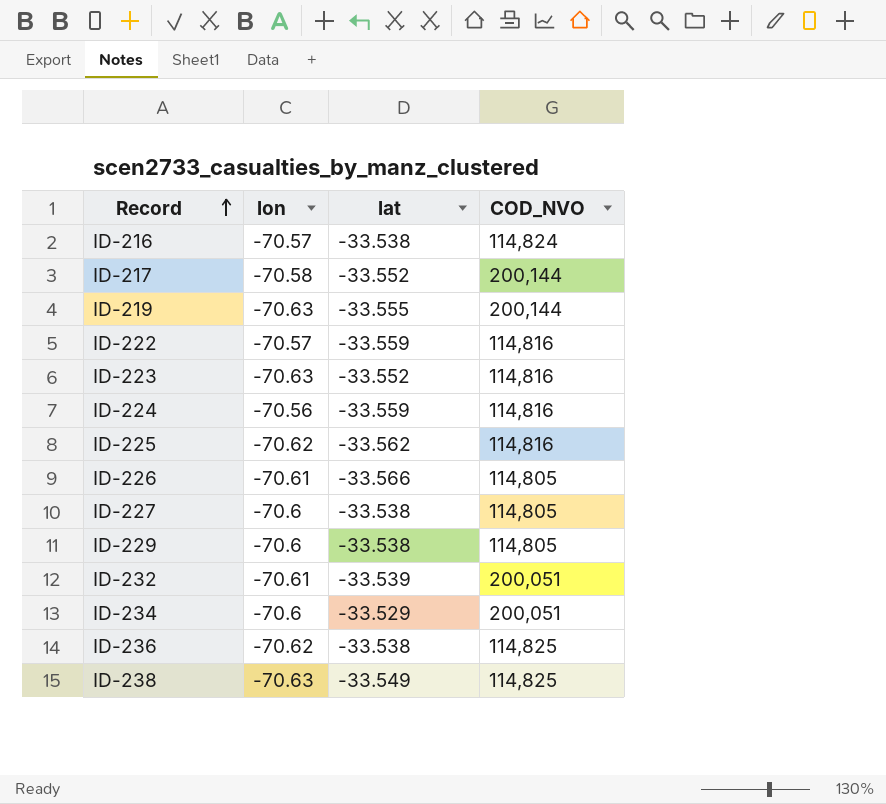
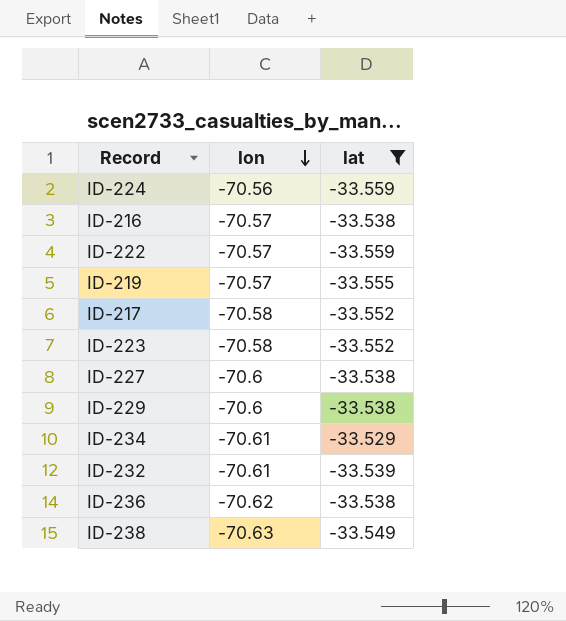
filter: none -> lat >= -33.559
row order: Record ascending -> lon descending
column COD_NVO | position: 4 -> none
ID-219 | lon: -70.63 -> -70.57
ID-223 | lon: -70.63 -> -70.58
ID-234 | lon: -70.6 -> -70.61

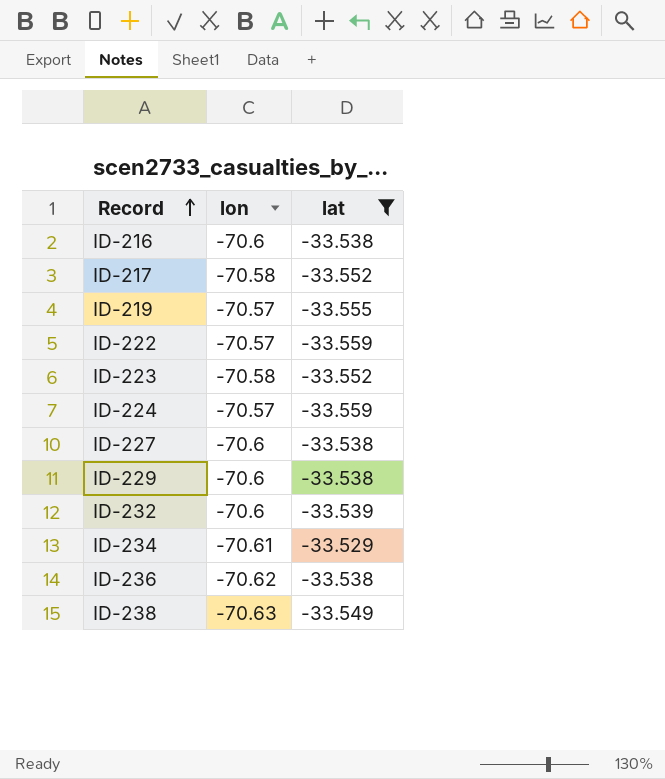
row order: lon descending -> Record ascending
ID-216 | lon: -70.57 -> -70.6
ID-224 | lon: -70.56 -> -70.57
ID-232 | lon: -70.61 -> -70.6

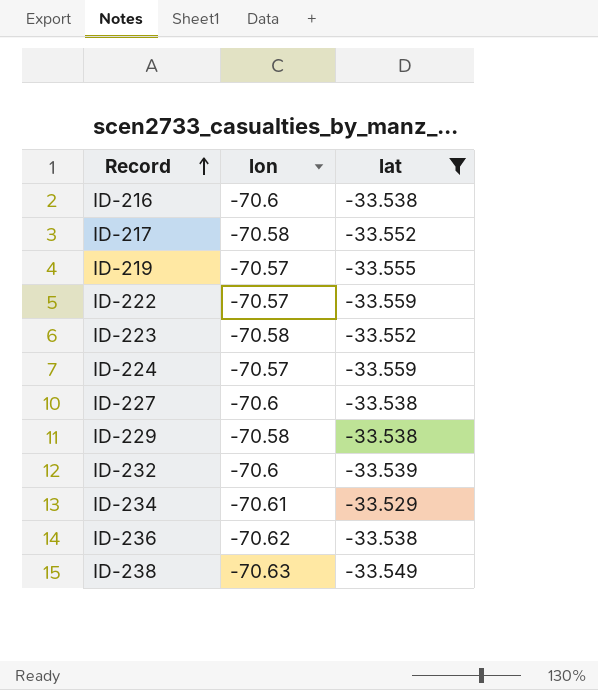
ID-229 | lon: -70.6 -> -70.58

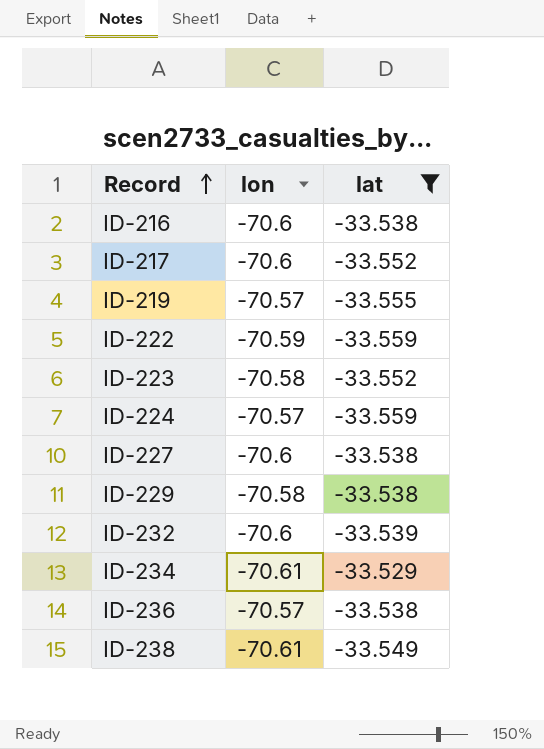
ID-217 | lon: -70.58 -> -70.6
ID-222 | lon: -70.57 -> -70.59
ID-236 | lon: -70.62 -> -70.57
ID-238 | lon: -70.63 -> -70.61

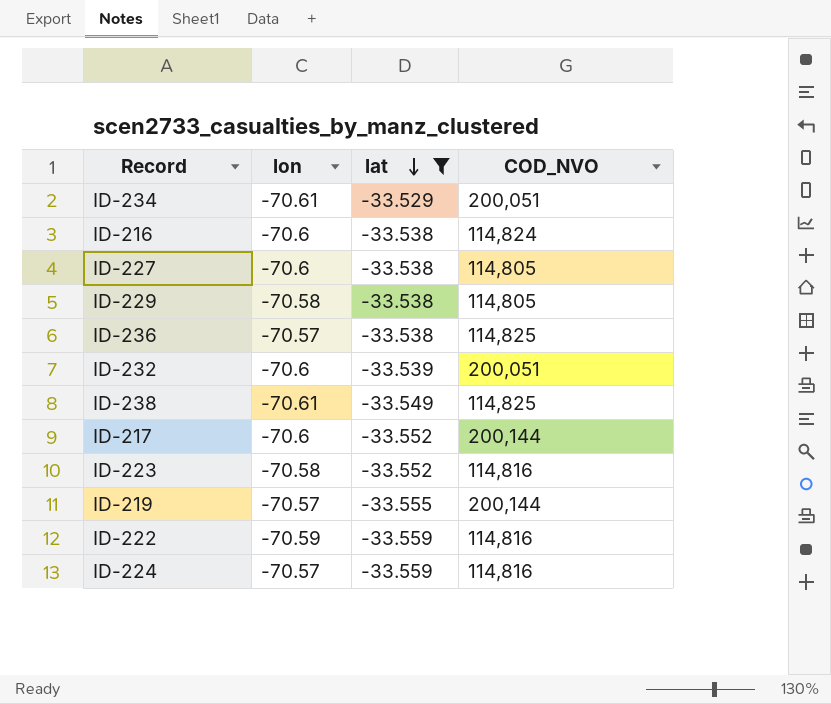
row order: Record ascending -> lat descending
column COD_NVO | position: none -> 4

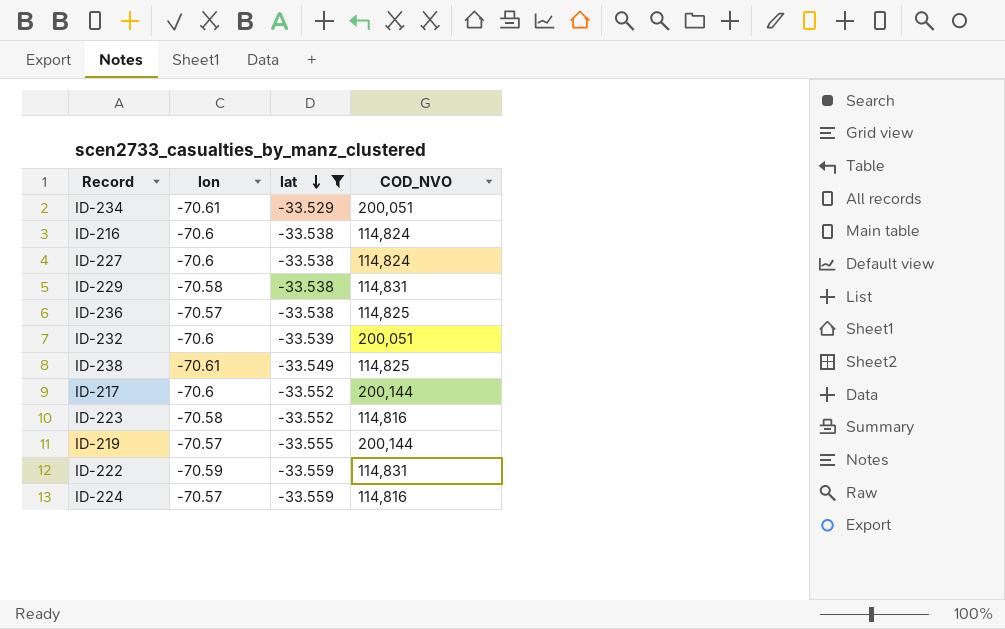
ID-227 | COD_NVO: 114,805 -> 114,824
ID-229 | COD_NVO: 114,805 -> 114,831
ID-222 | COD_NVO: 114,816 -> 114,831

